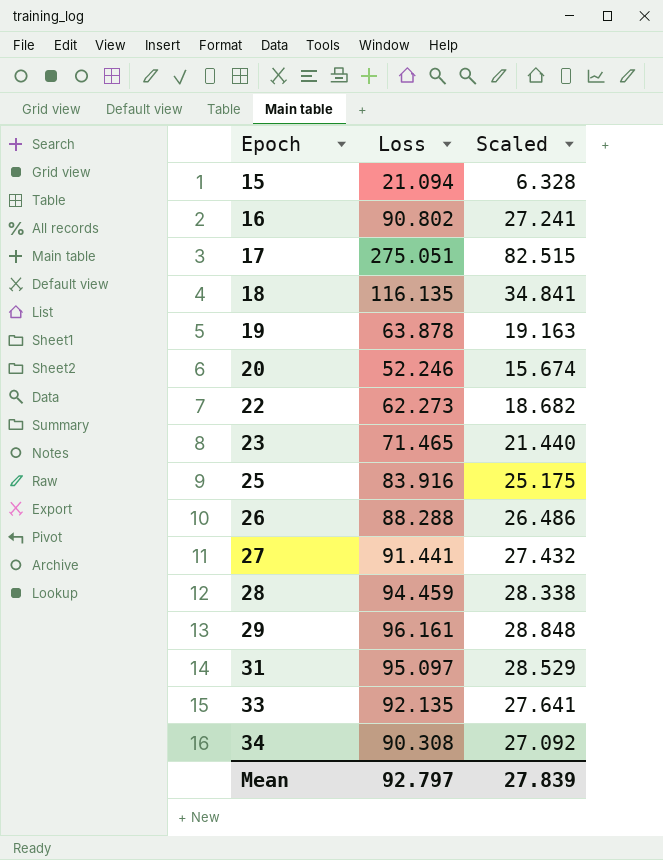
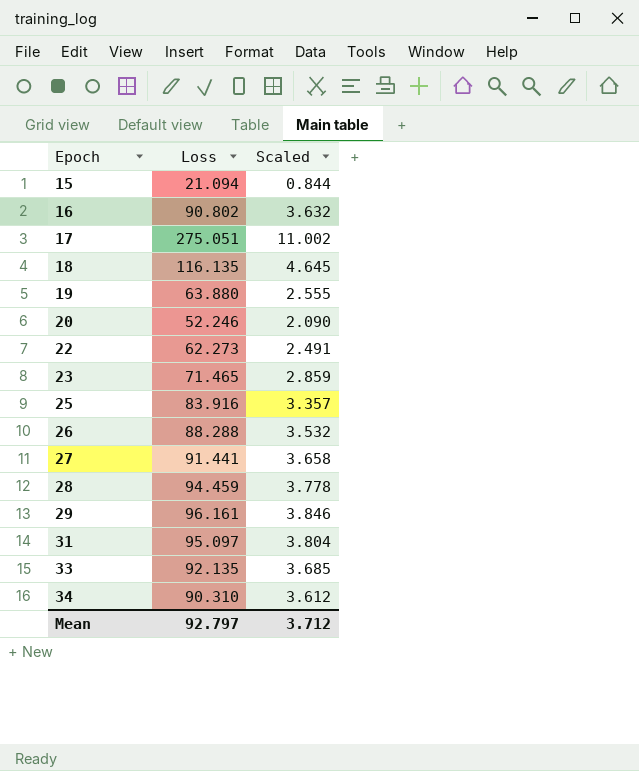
column Scaled | formula: [Loss] * 0.3 -> [Loss] * 0.04
19 | Loss: 63.878 -> 63.880
34 | Loss: 90.308 -> 90.310
Mean | Scaled: 27.839 -> 3.712

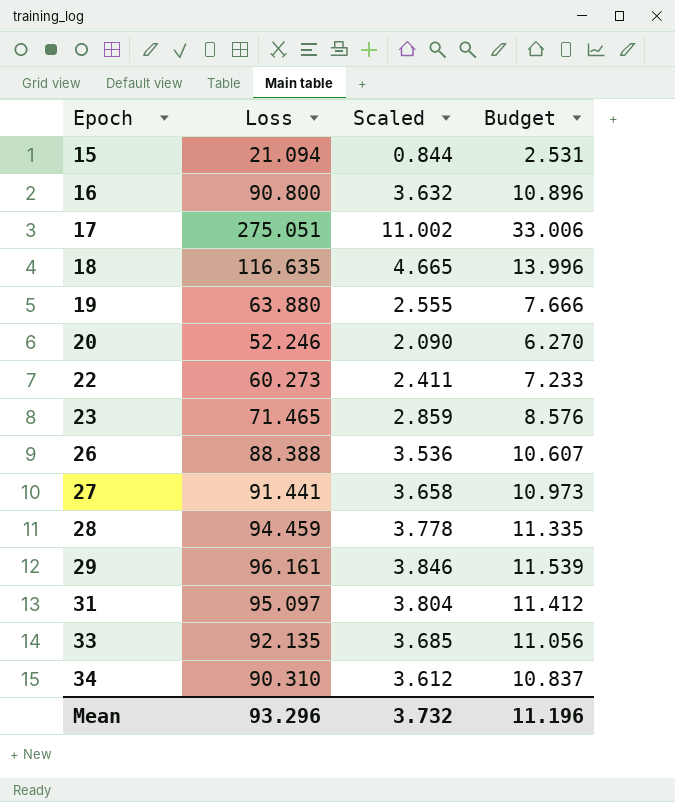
column Budget | formula: none -> [Loss] * 0.12
row 25: 83.916 | 3.357 -> none
16 | Loss: 90.802 -> 90.800
18 | Loss: 116.135 -> 116.635
18 | Scaled: 4.645 -> 4.665
22 | Loss: 62.273 -> 60.273
22 | Scaled: 2.491 -> 2.411
26 | Loss: 88.288 -> 88.388
26 | Scaled: 3.532 -> 3.536
Mean | Loss: 92.797 -> 93.296
Mean | Scaled: 3.712 -> 3.732

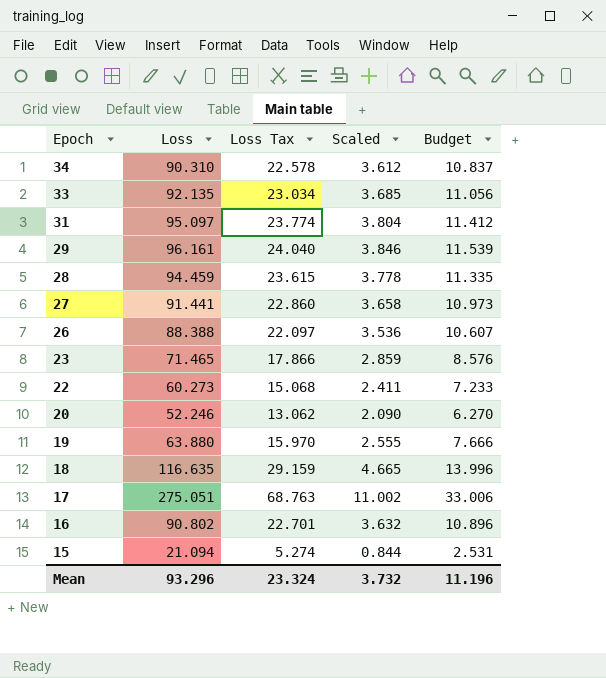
row order: Epoch ascending -> Epoch descending
column Loss Tax | formula: none -> [Loss] * 0.25
16 | Loss: 90.800 -> 90.802

